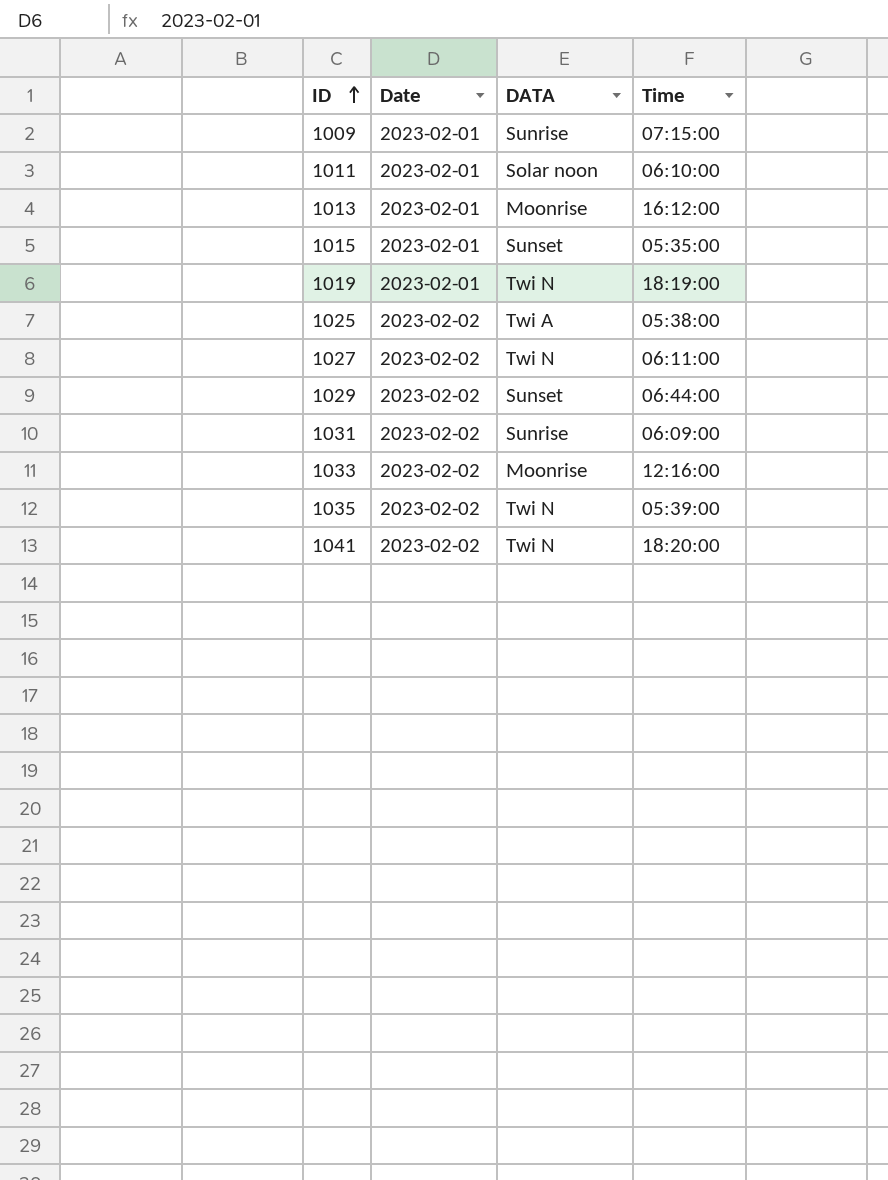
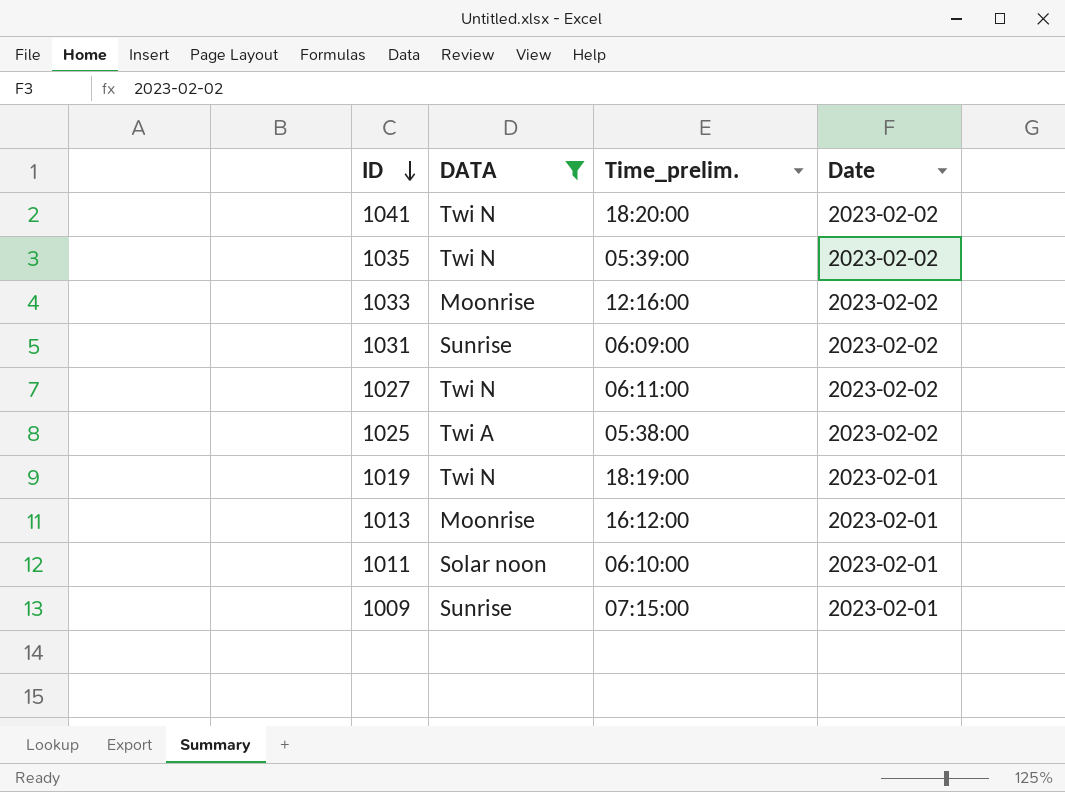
filter: none -> DATA != Sunset
row order: ID ascending -> ID descending
column name: Time -> Time_prelim.
column Date | position: 2 -> 4

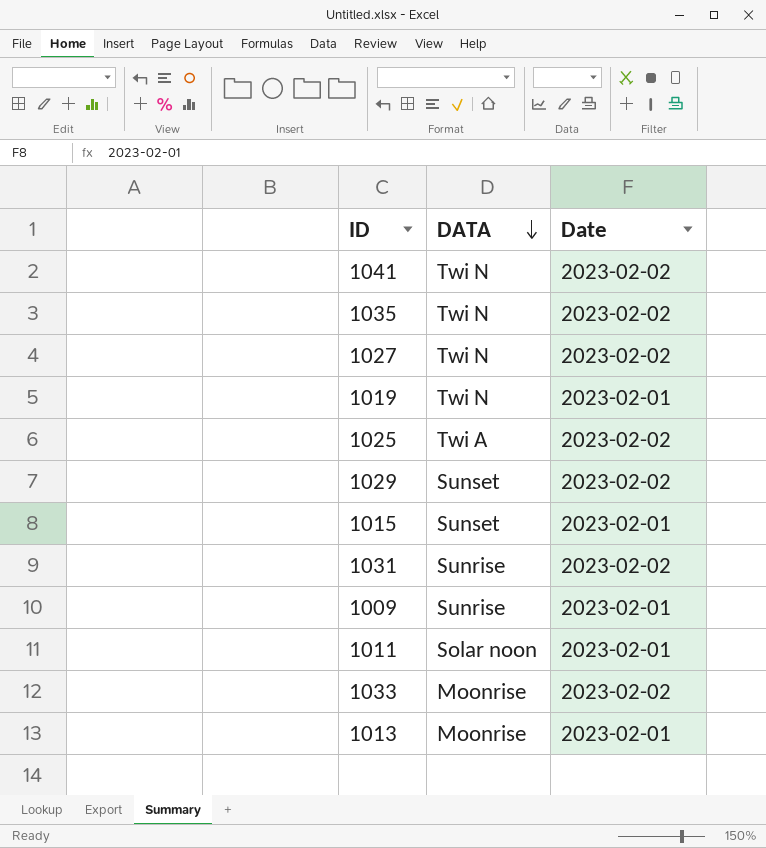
filter: DATA != Sunset -> none
row order: ID descending -> DATA descending
column Time_prelim. | position: 3 -> none

